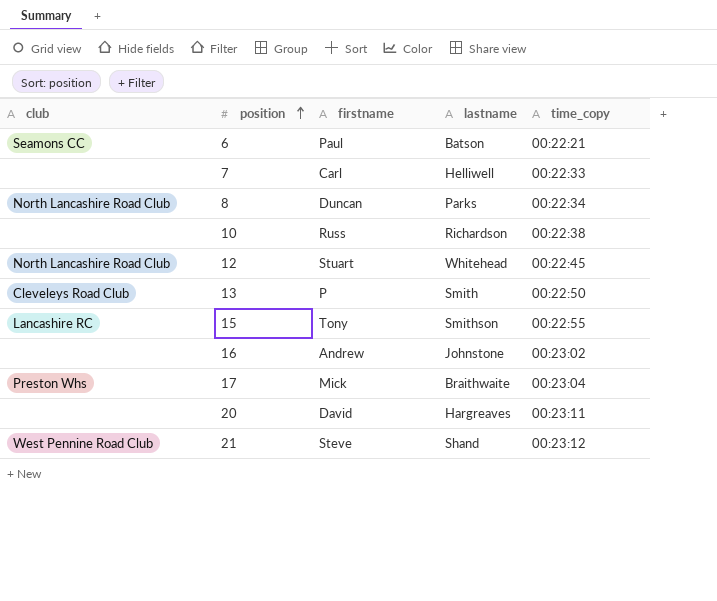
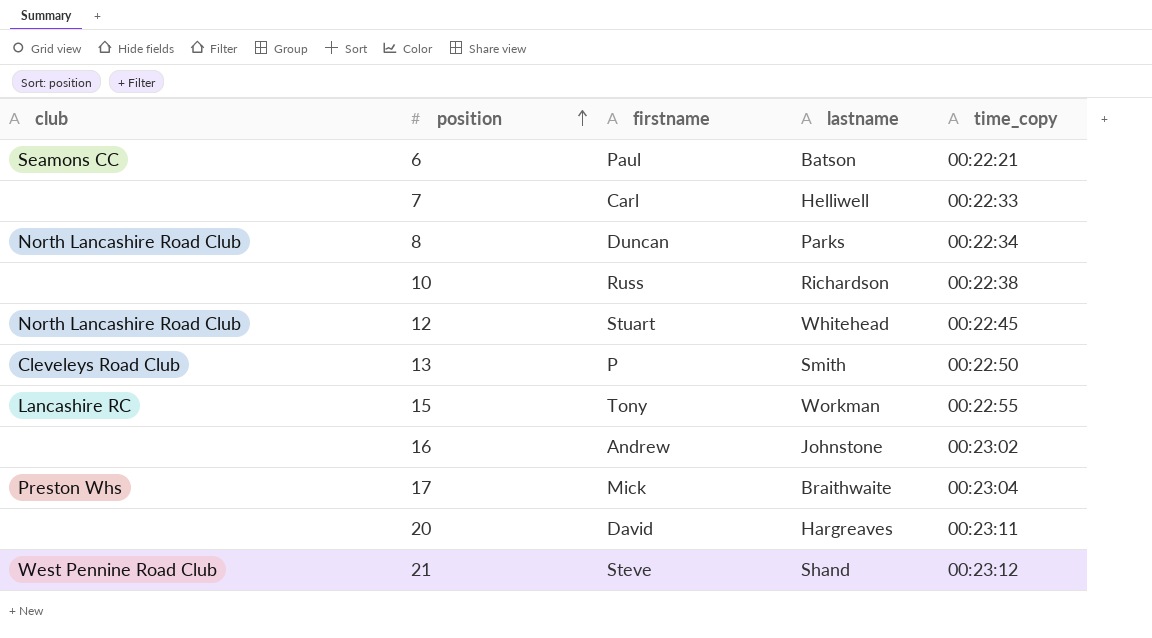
15 | lastname: Smithson -> Workman

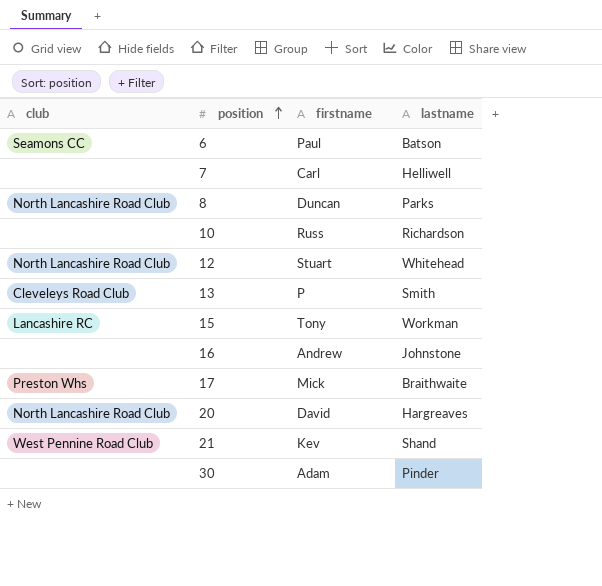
column time_copy | position: 5 -> none
20 | club: none -> North Lancashire Road Club
21 | firstname: Steve -> Kev
row 30: none -> none | Adam | Pinder

